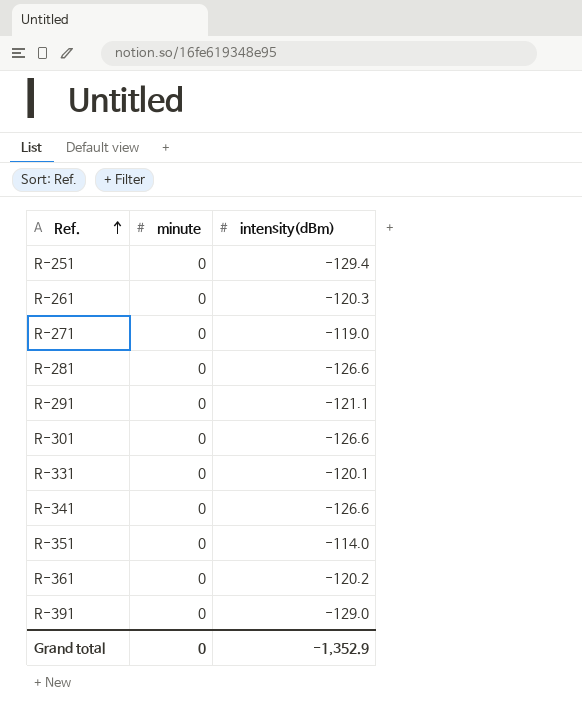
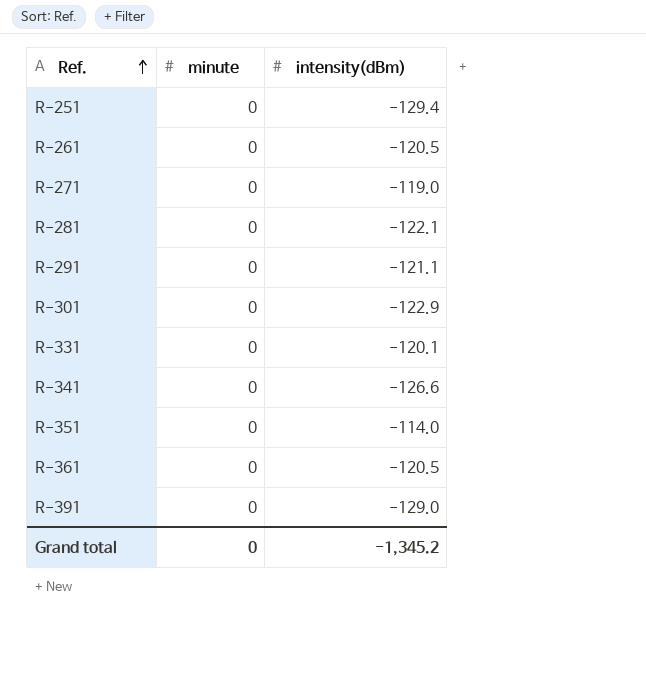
R-261 | intensity(dBm): -120.3 -> -120.5
R-281 | intensity(dBm): -126.6 -> -122.1
R-301 | intensity(dBm): -126.6 -> -122.9
R-361 | intensity(dBm): -120.2 -> -120.5
Grand total | intensity(dBm): -1,352.9 -> -1,345.2

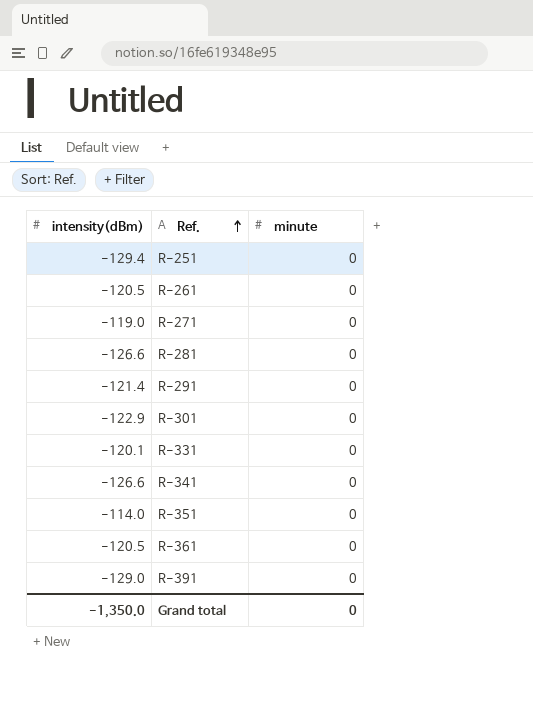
column intensity(dBm) | position: 3 -> 1
R-281 | intensity(dBm): -122.1 -> -126.6
R-291 | intensity(dBm): -121.1 -> -121.4
Grand total | intensity(dBm): -1,345.2 -> -1,350.0

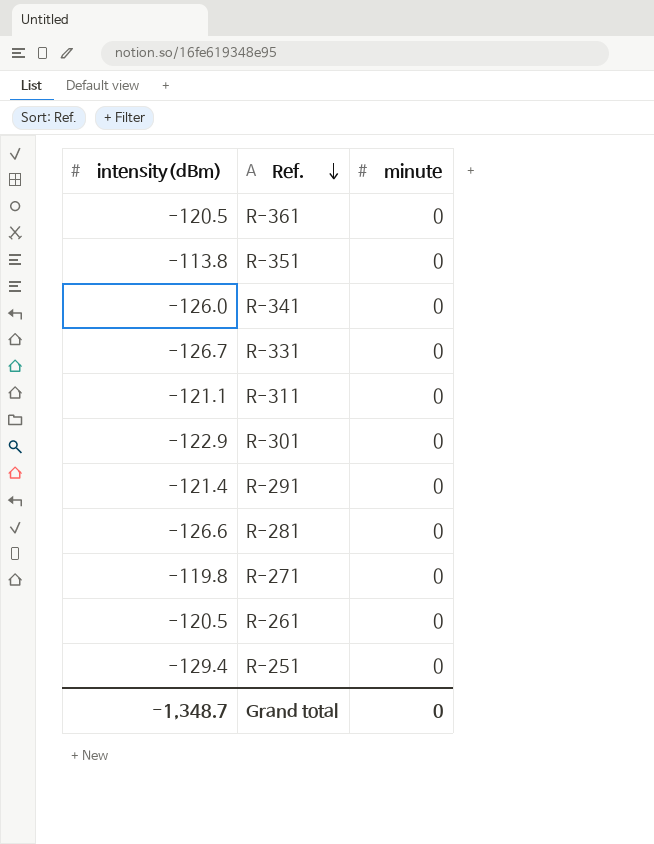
row order: Ref. ascending -> Ref. descending
row R-391: -129.0 | 0 -> none
R-351 | intensity(dBm): -114.0 -> -113.8
R-341 | intensity(dBm): -126.6 -> -126.0
R-331 | intensity(dBm): -120.1 -> -126.7
row R-311: none -> -121.1 | 0
R-271 | intensity(dBm): -119.0 -> -119.8
Grand total | intensity(dBm): -1,350.0 -> -1,348.7

